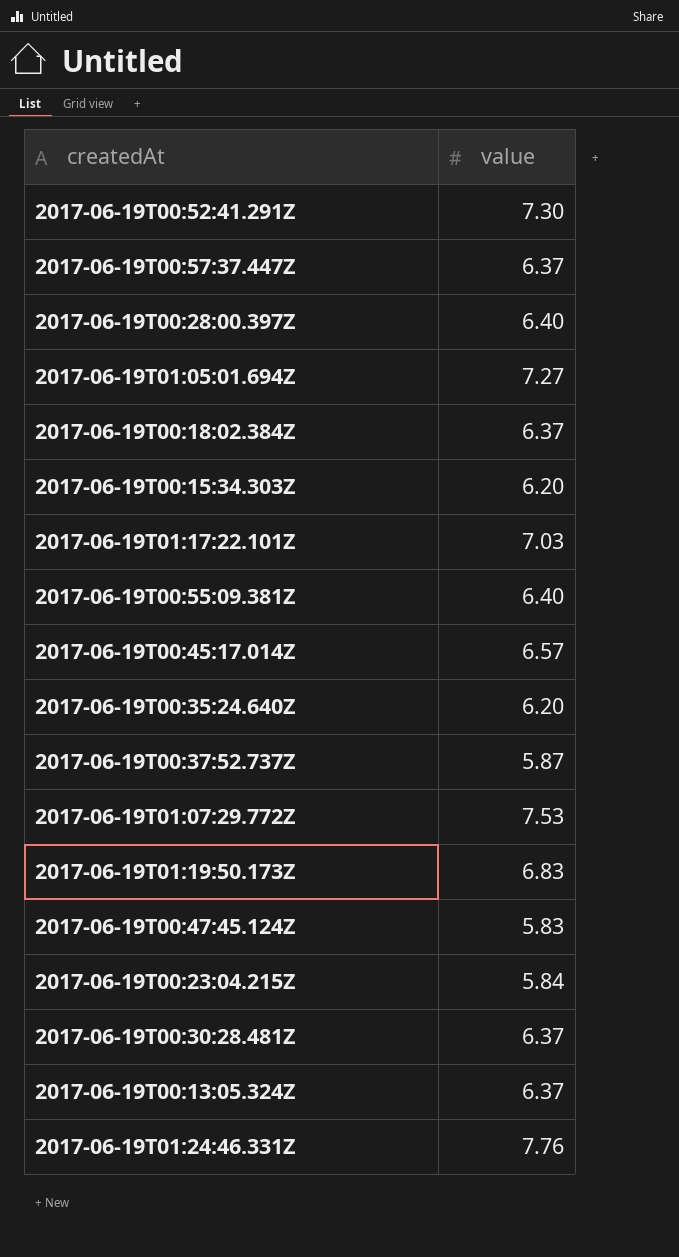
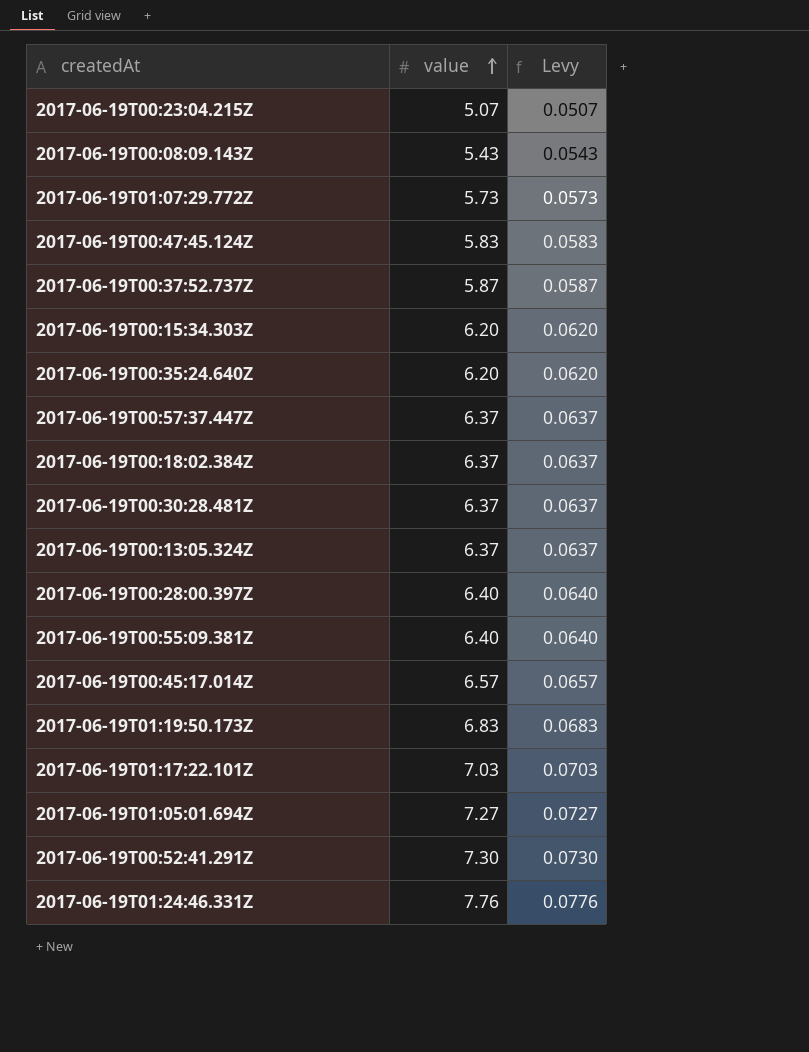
row order: none -> value ascending
column Levy | formula: none -> [value] * 0.01
2017-06-19T00:23:04.215Z | value: 5.84 -> 5.07
row 2017-06-19T00:08:09.143Z: none -> 5.43 | 0.0543
2017-06-19T01:07:29.772Z | value: 7.53 -> 5.73

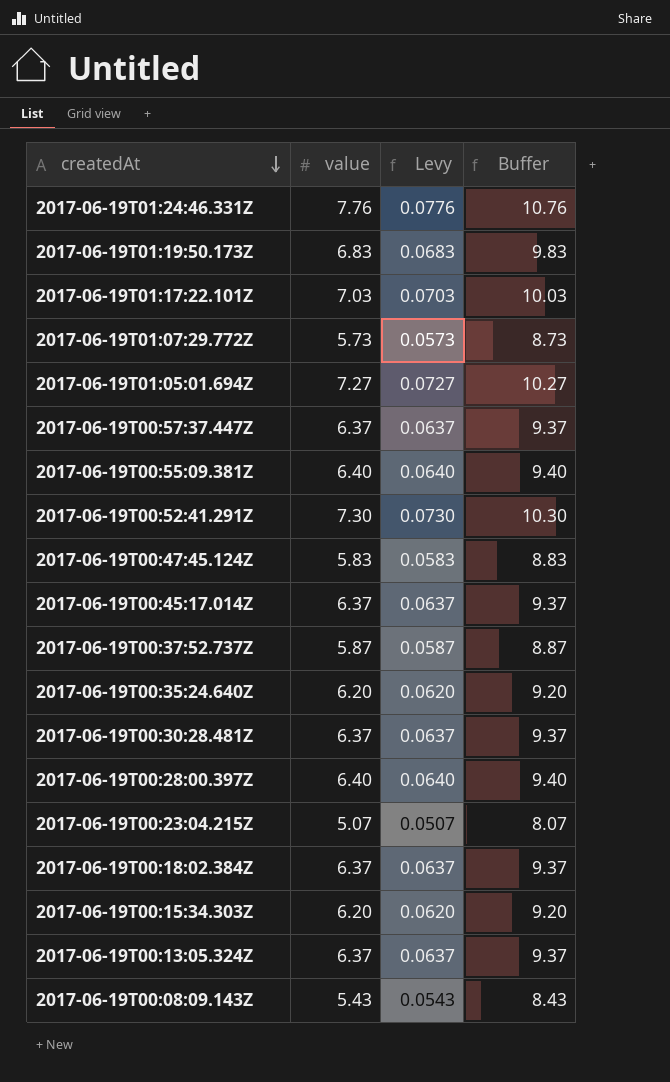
row order: value ascending -> createdAt descending
column Buffer | formula: none -> [value] + 3
2017-06-19T00:45:17.014Z | value: 6.57 -> 6.37
2017-06-19T00:45:17.014Z | Levy: 0.0657 -> 0.0637

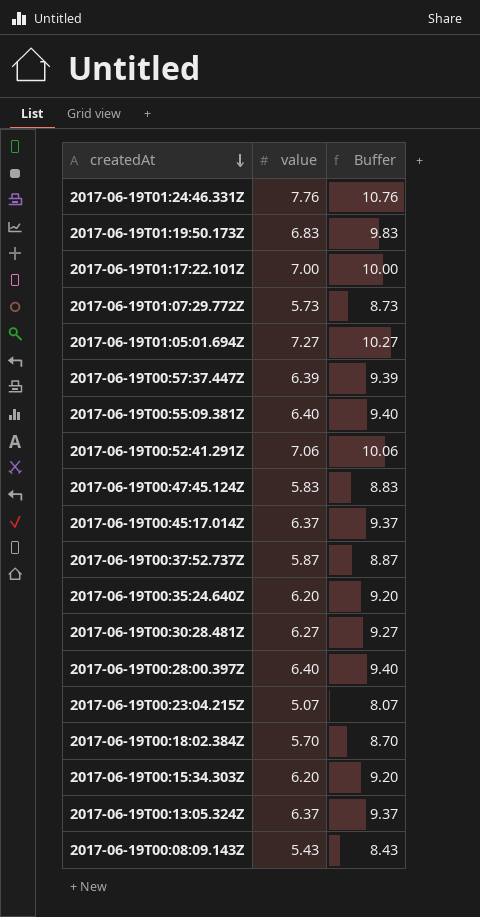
column Levy | formula: [value] * 0.01 -> none
2017-06-19T01:17:22.101Z | value: 7.03 -> 7.00
2017-06-19T01:17:22.101Z | Buffer: 10.03 -> 10.00
2017-06-19T00:57:37.447Z | value: 6.37 -> 6.39
2017-06-19T00:57:37.447Z | Buffer: 9.37 -> 9.39
2017-06-19T00:52:41.291Z | value: 7.30 -> 7.06
2017-06-19T00:52:41.291Z | Buffer: 10.30 -> 10.06
2017-06-19T00:30:28.481Z | value: 6.37 -> 6.27
2017-06-19T00:30:28.481Z | Buffer: 9.37 -> 9.27
2017-06-19T00:18:02.384Z | value: 6.37 -> 5.70
2017-06-19T00:18:02.384Z | Buffer: 9.37 -> 8.70

